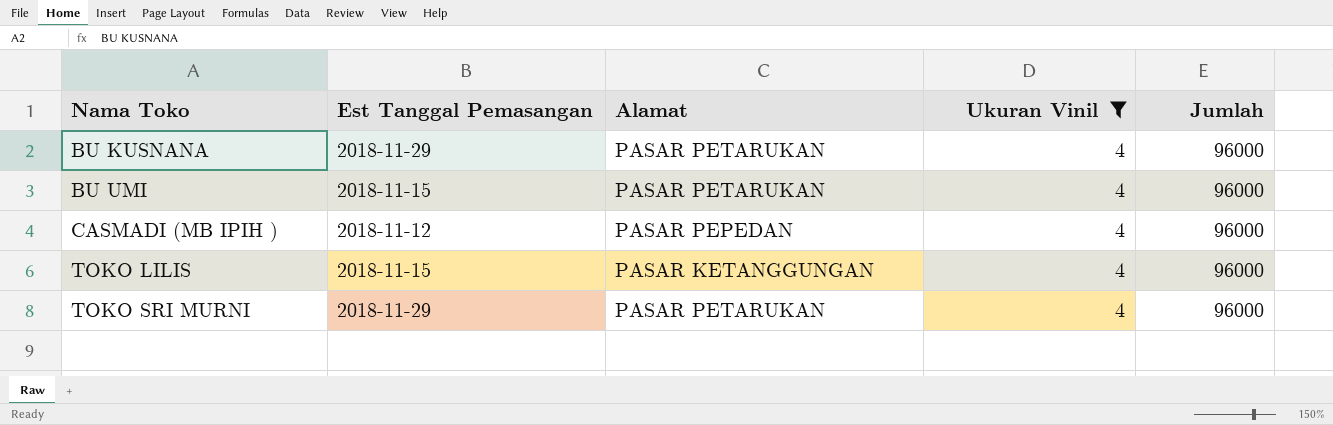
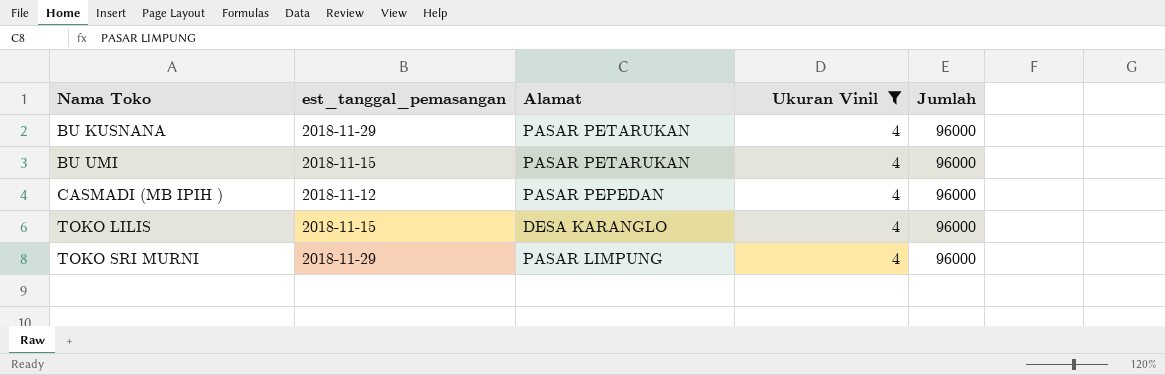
column name: Est Tanggal Pemasangan -> est_tanggal_pemasangan
TOKO LILIS | Alamat: PASAR KETANGGUNGAN -> DESA KARANGLO
TOKO SRI MURNI | Alamat: PASAR PETARUKAN -> PASAR LIMPUNG

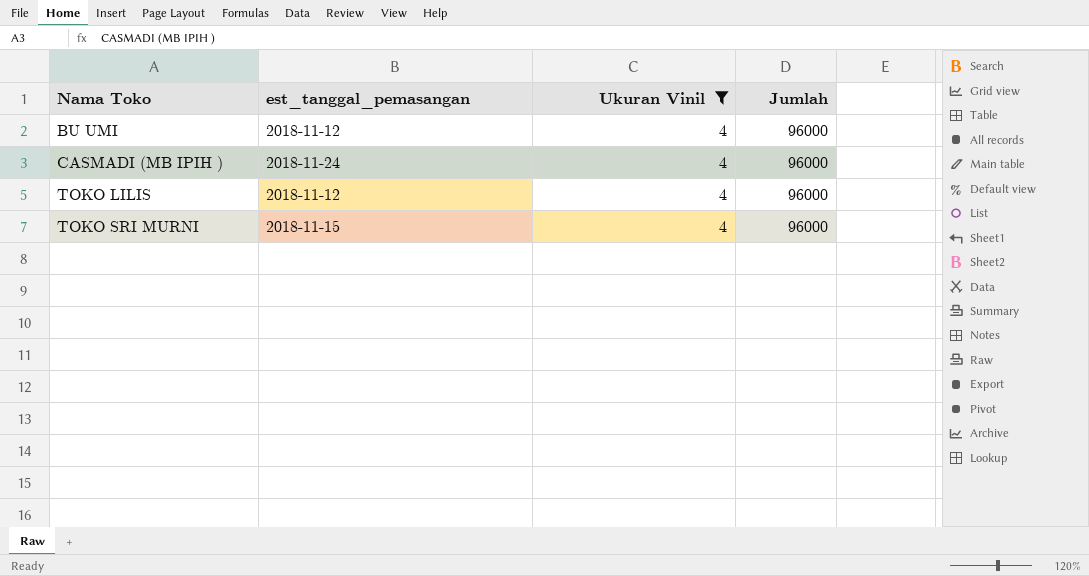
column Alamat | position: 3 -> none
row BU KUSNANA: 2018-11-29 | PASAR PETARUKAN | 4 | 96000 -> none
BU UMI | est_tanggal_pemasangan: 2018-11-15 -> 2018-11-12
CASMADI (MB IPIH ) | est_tanggal_pemasangan: 2018-11-12 -> 2018-11-24
TOKO LILIS | est_tanggal_pemasangan: 2018-11-15 -> 2018-11-12
TOKO SRI MURNI | est_tanggal_pemasangan: 2018-11-29 -> 2018-11-15

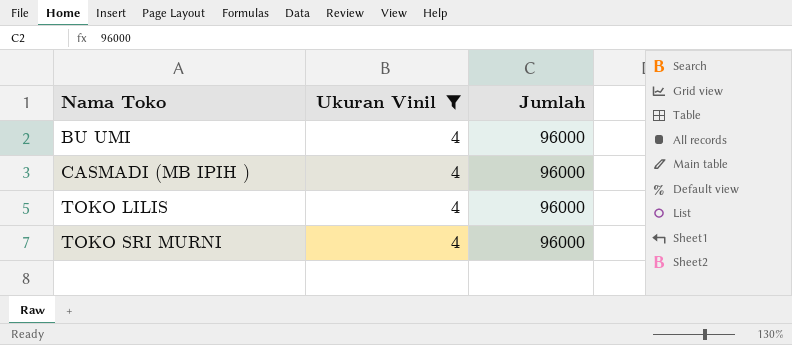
column est_tanggal_pemasangan | position: 2 -> none

